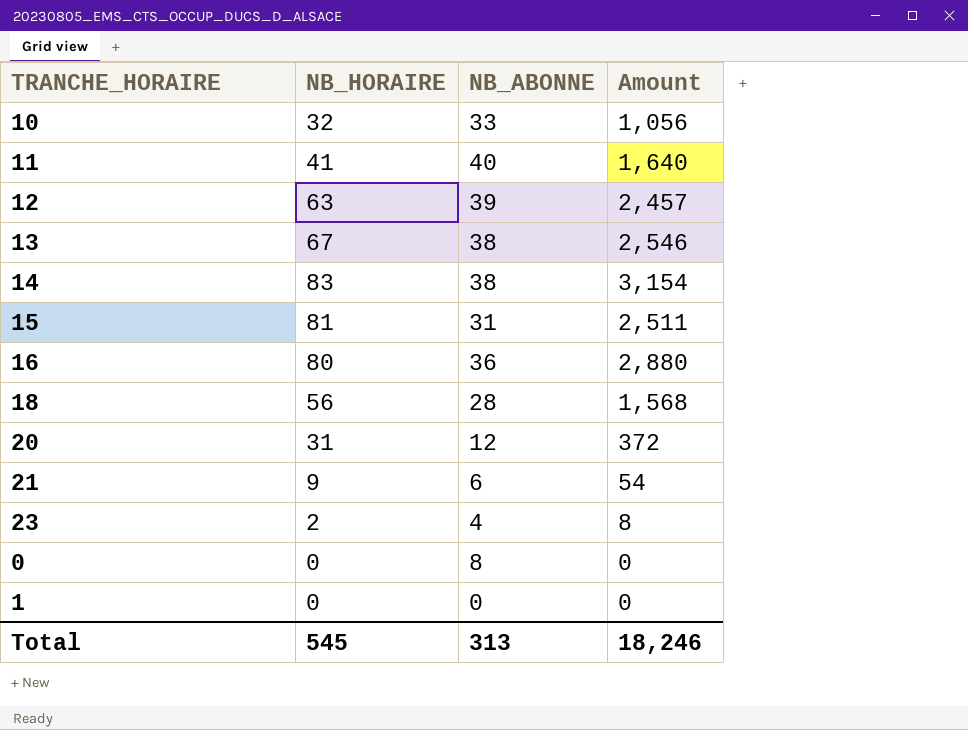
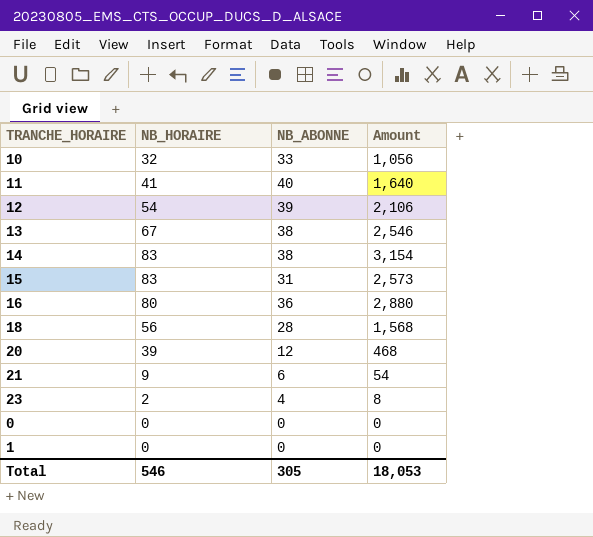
12 | NB_HORAIRE: 63 -> 54
12 | Amount: 2,457 -> 2,106
15 | NB_HORAIRE: 81 -> 83
15 | Amount: 2,511 -> 2,573
20 | NB_HORAIRE: 31 -> 39
20 | Amount: 372 -> 468
0 | NB_ABONNE: 8 -> 0
Total | NB_HORAIRE: 545 -> 546
Total | NB_ABONNE: 313 -> 305
Total | Amount: 18,246 -> 18,053

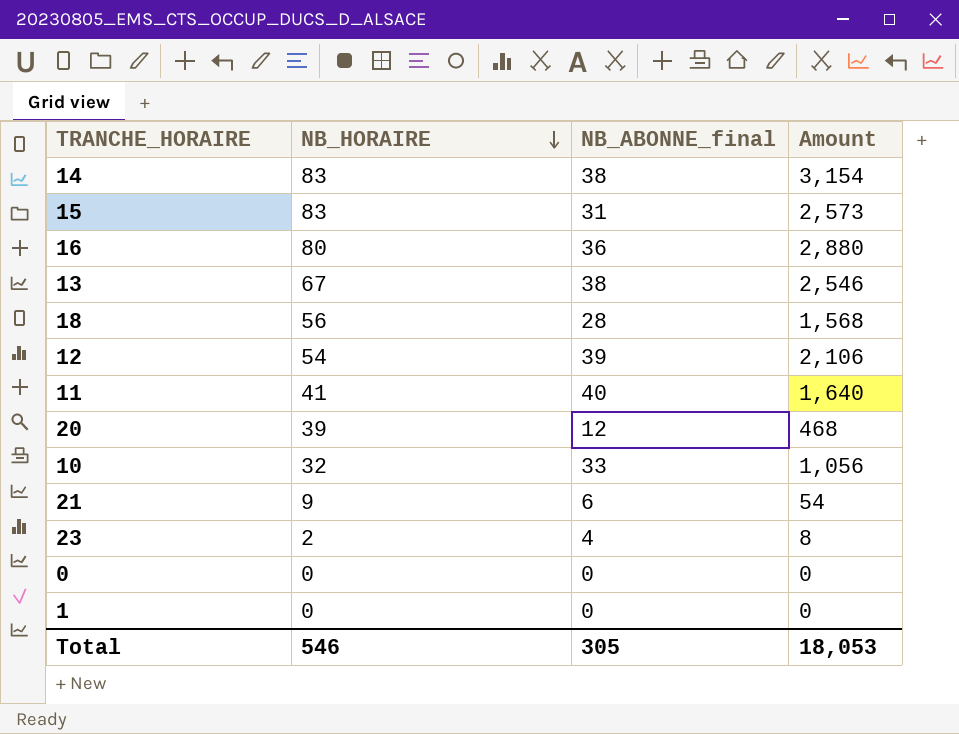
row order: none -> NB_HORAIRE descending
column name: NB_ABONNE -> NB_ABONNE_final

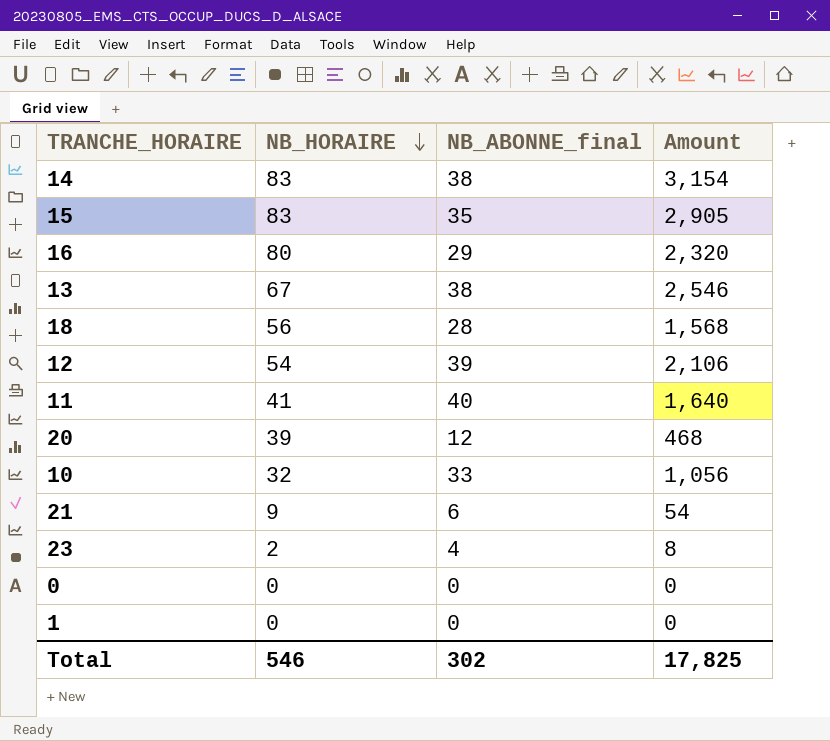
15 | NB_ABONNE_final: 31 -> 35
15 | Amount: 2,573 -> 2,905
16 | NB_ABONNE_final: 36 -> 29
16 | Amount: 2,880 -> 2,320
Total | NB_ABONNE_final: 305 -> 302
Total | Amount: 18,053 -> 17,825

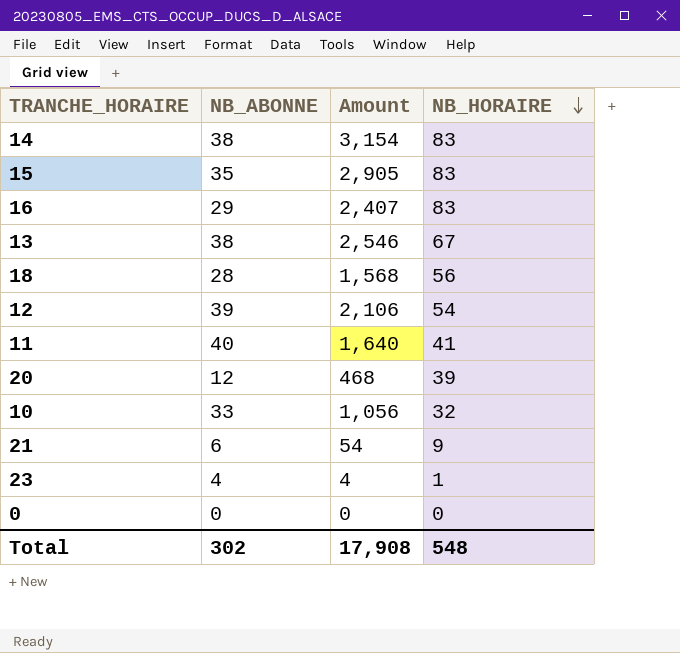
column name: NB_ABONNE_final -> NB_ABONNE
column NB_HORAIRE | position: 2 -> 4
row 1: 0 | 0 | 0 -> none
16 | Amount: 2,320 -> 2,407
16 | NB_HORAIRE: 80 -> 83
23 | Amount: 8 -> 4
23 | NB_HORAIRE: 2 -> 1
Total | Amount: 17,825 -> 17,908
Total | NB_HORAIRE: 546 -> 548

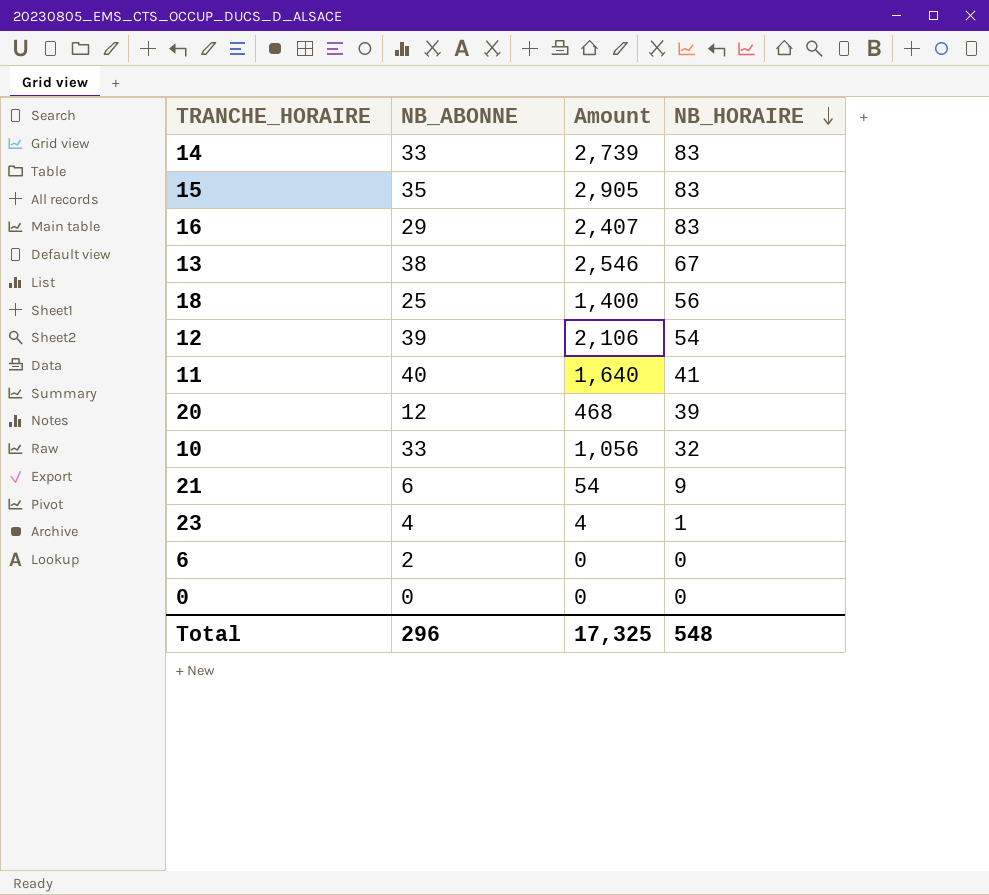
14 | NB_ABONNE: 38 -> 33
14 | Amount: 3,154 -> 2,739
18 | NB_ABONNE: 28 -> 25
18 | Amount: 1,568 -> 1,400
row 6: none -> 2 | 0 | 0
Total | NB_ABONNE: 302 -> 296
Total | Amount: 17,908 -> 17,325

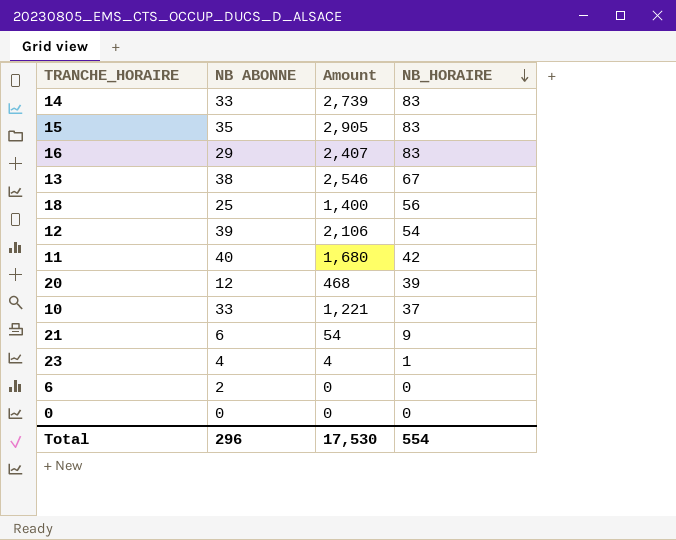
column name: NB_ABONNE -> NB ABONNE
11 | Amount: 1,640 -> 1,680
11 | NB_HORAIRE: 41 -> 42
10 | Amount: 1,056 -> 1,221
10 | NB_HORAIRE: 32 -> 37
Total | Amount: 17,325 -> 17,530
Total | NB_HORAIRE: 548 -> 554

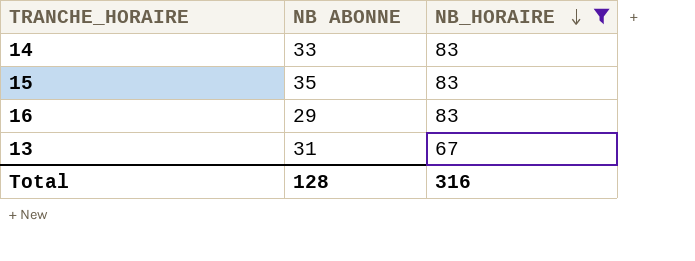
filter: none -> NB_HORAIRE >= 67
column Amount | formula: [NB ABONNE] * [NB_HORAIRE] -> none
13 | NB ABONNE: 38 -> 31
Total | NB ABONNE: 296 -> 128
Total | NB_HORAIRE: 554 -> 316

